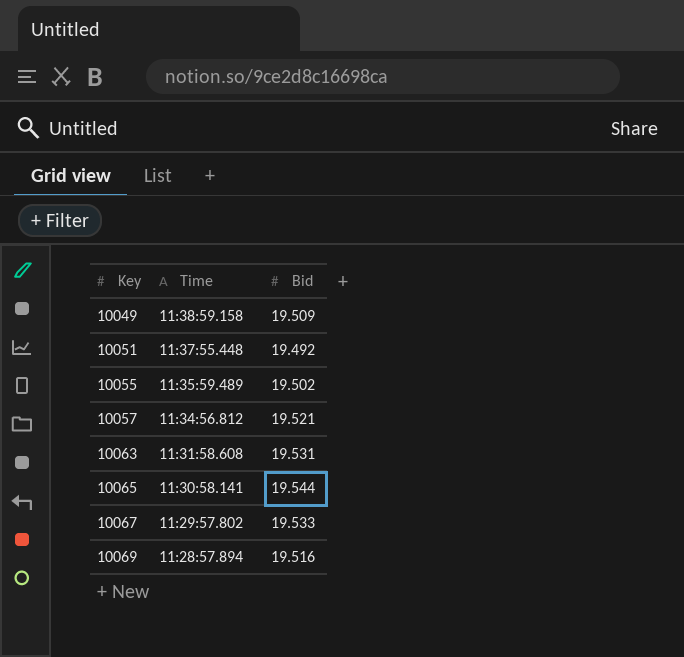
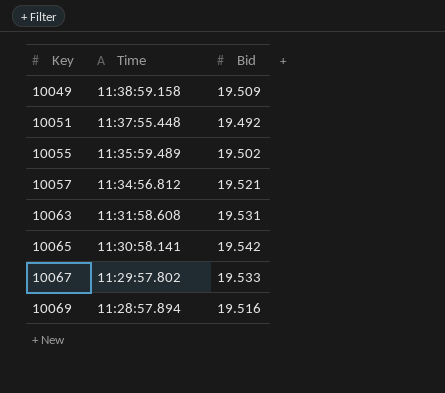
10065 | Bid: 19.544 -> 19.542

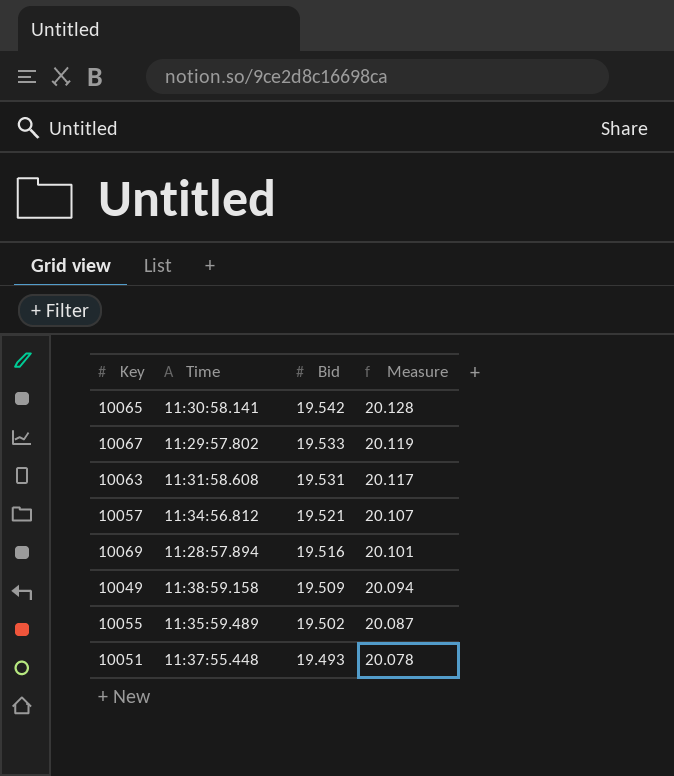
row order: Key ascending -> Bid descending
column Measure | formula: none -> [Bid] * 1.03
10051 | Bid: 19.492 -> 19.493

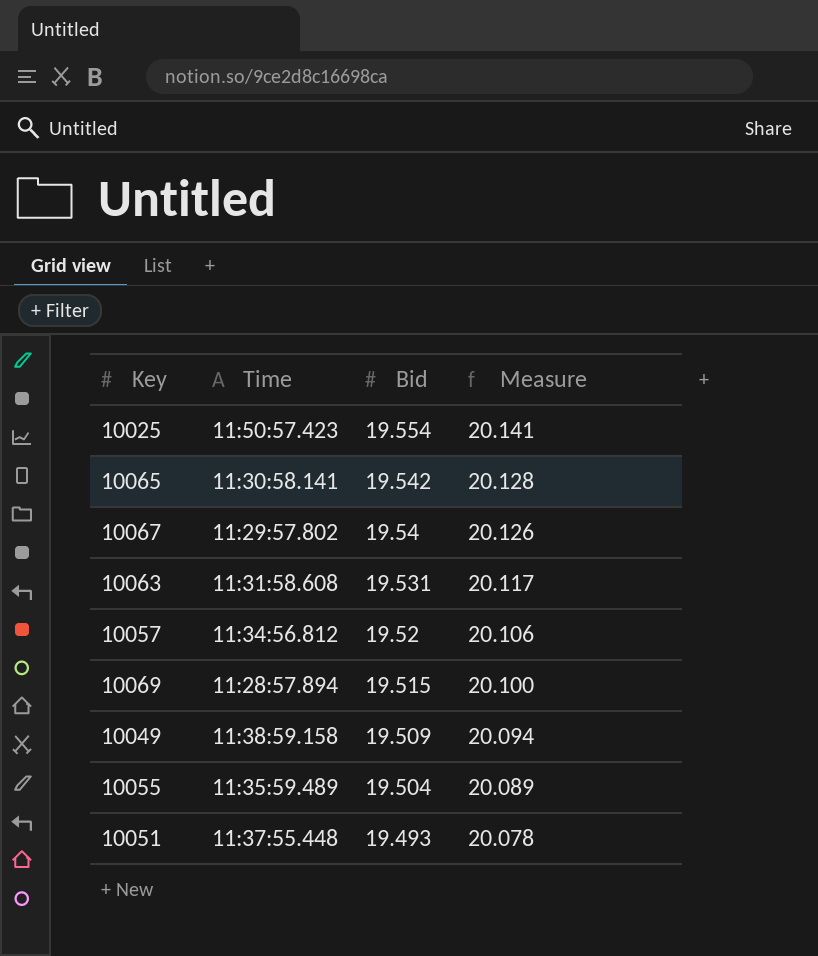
row 10025: none -> 11:50:57.423 | 19.554 | 20.141
10067 | Bid: 19.533 -> 19.54
10067 | Measure: 20.119 -> 20.126
10057 | Bid: 19.521 -> 19.52
10057 | Measure: 20.107 -> 20.106
10069 | Bid: 19.516 -> 19.515
10069 | Measure: 20.101 -> 20.100
10055 | Bid: 19.502 -> 19.504
10055 | Measure: 20.087 -> 20.089

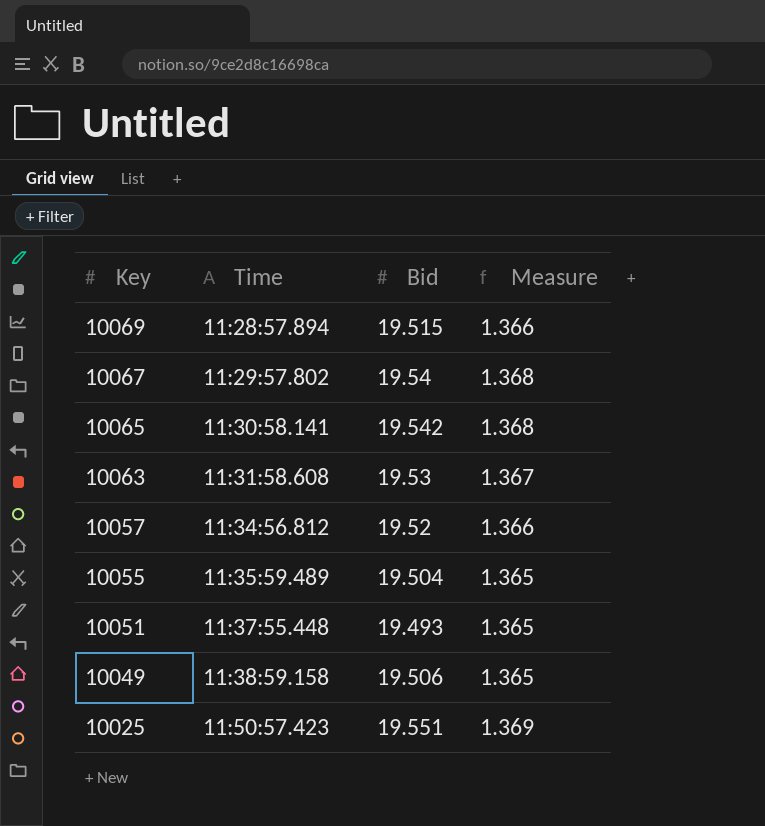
row order: Bid descending -> Key descending
column Measure | formula: [Bid] * 1.03 -> [Bid] * 0.07
10063 | Bid: 19.531 -> 19.53
10049 | Bid: 19.509 -> 19.506
10025 | Bid: 19.554 -> 19.551

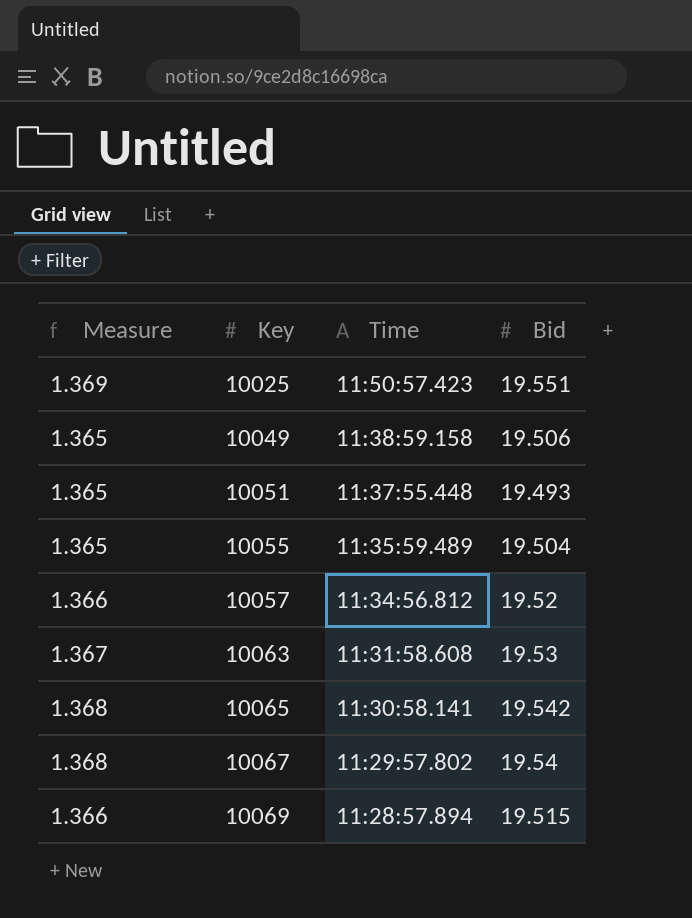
row order: Key descending -> Key ascending
column Measure | position: 4 -> 1

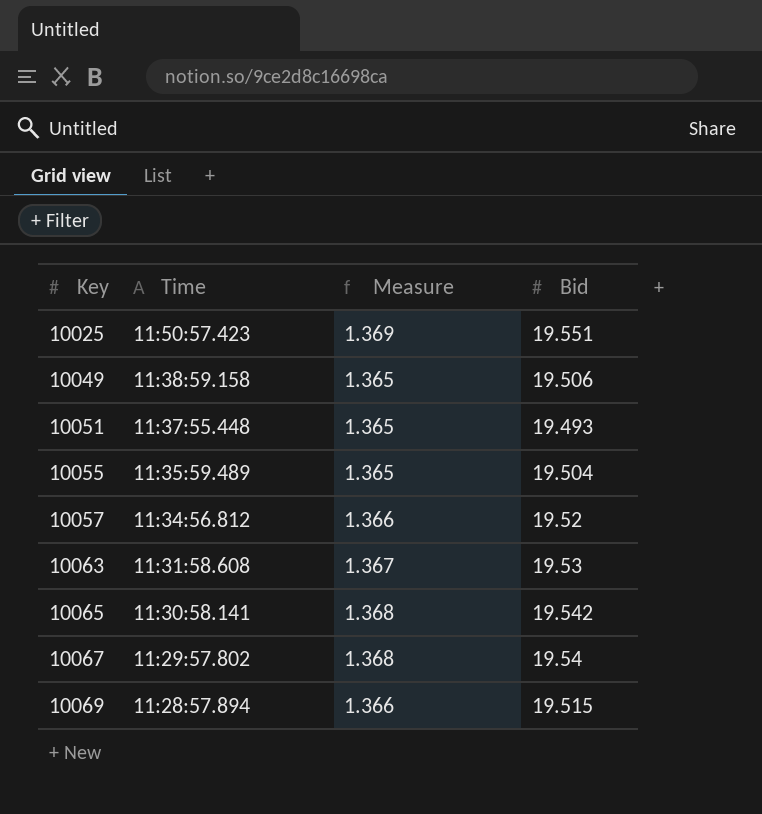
column Measure | position: 1 -> 3

